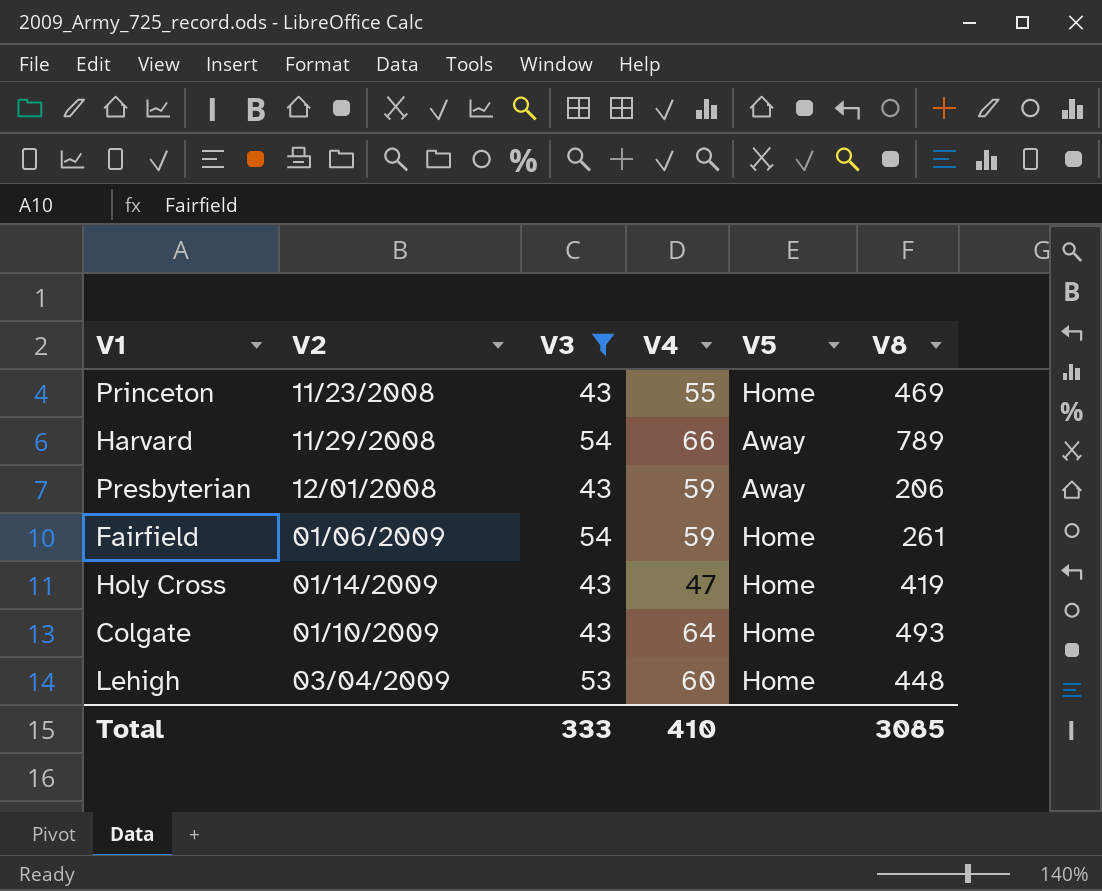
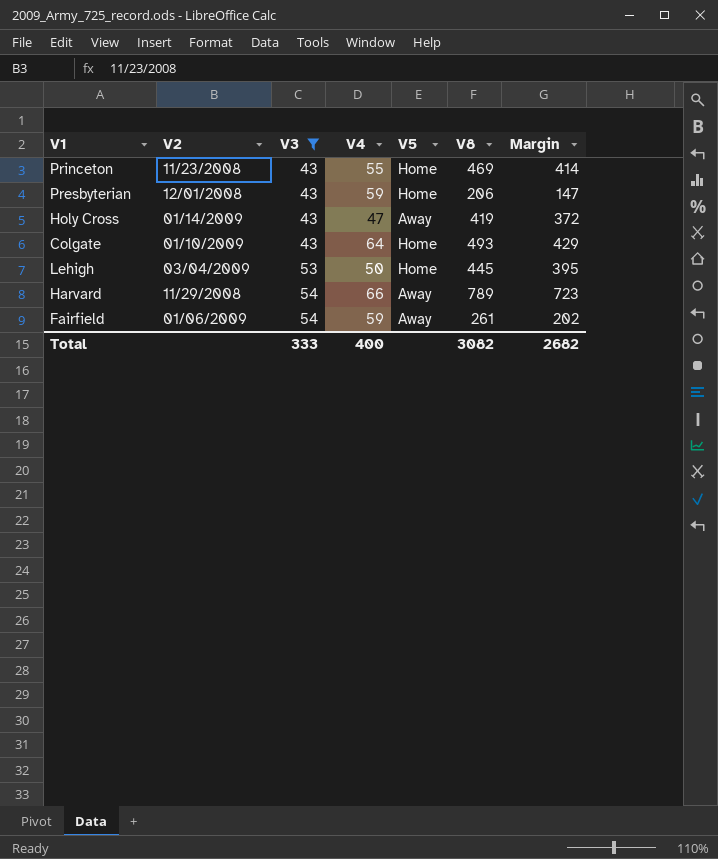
row order: none -> V3 ascending
column Margin | formula: none -> [V8] - [V4]
Presbyterian | V5: Away -> Home
Holy Cross | V5: Home -> Away
Lehigh | V4: 60 -> 50
Lehigh | V8: 448 -> 445
Fairfield | V5: Home -> Away
Total | V4: 410 -> 400
Total | V8: 3085 -> 3082

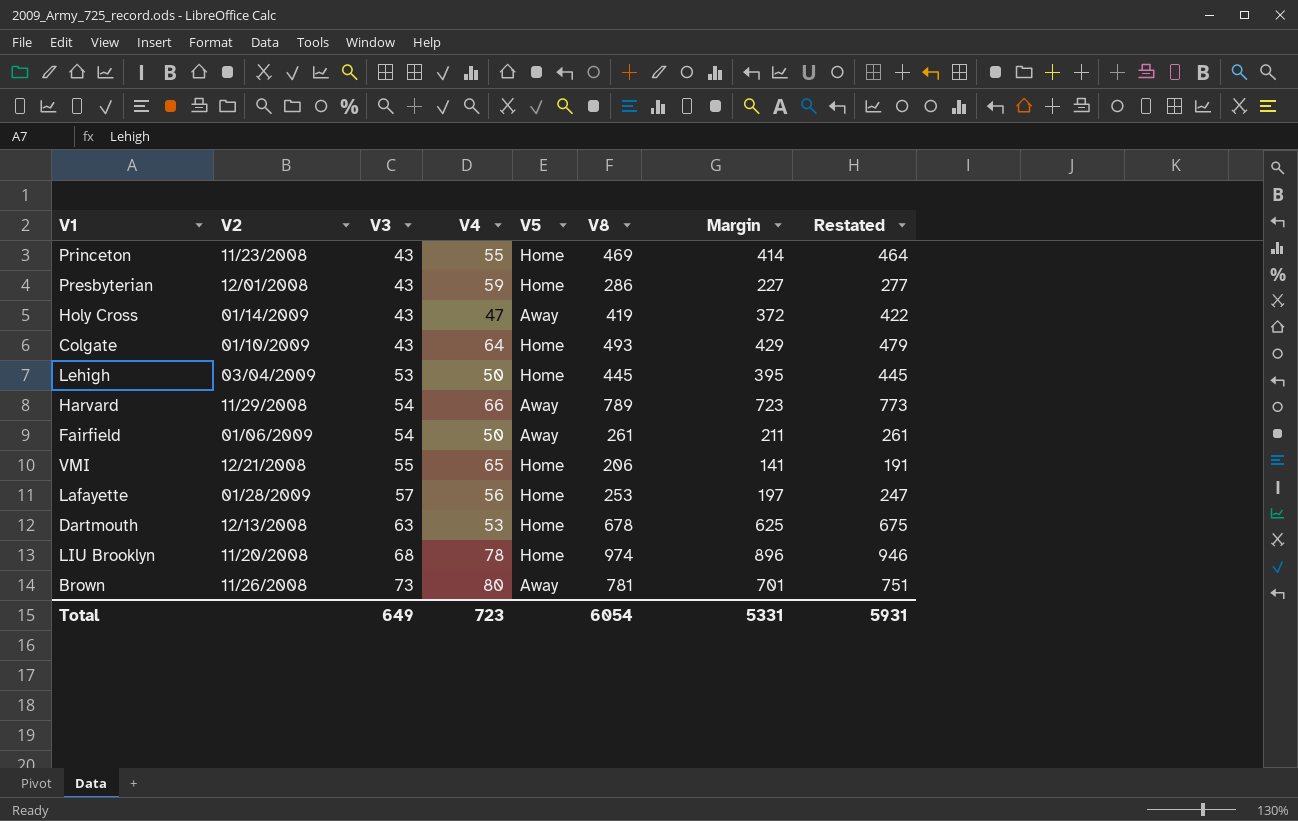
filter: V3 <= 54 -> none
column Restated | formula: none -> [Margin] + 50
Presbyterian | V8: 206 -> 286
Presbyterian | Margin: 147 -> 227
Fairfield | V4: 59 -> 50
Fairfield | Margin: 202 -> 211
Total | V3: 333 -> 649
Total | V4: 400 -> 723
Total | V8: 3082 -> 6054
Total | Margin: 2682 -> 5331

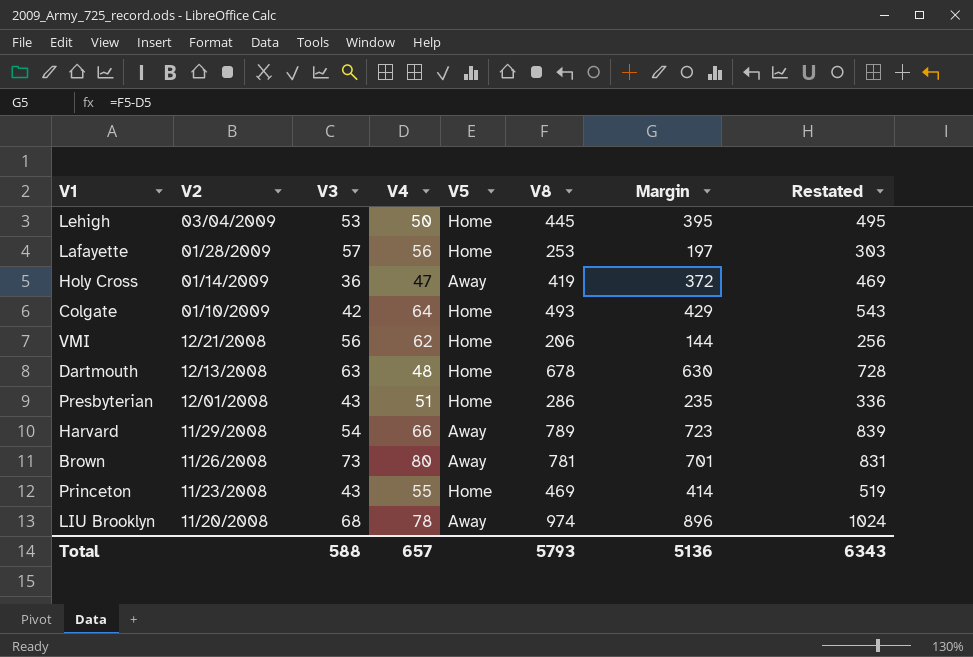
row order: V3 ascending -> V2 descending
column Restated | formula: [Margin] + 50 -> [V8] + 50
row Fairfield: 01/06/2009 | 54 | 50 | Away | 261 | 211 | 261 -> none
Holy Cross | V3: 43 -> 36
Colgate | V3: 43 -> 42
VMI | V3: 55 -> 56
VMI | V4: 65 -> 62
VMI | Margin: 141 -> 144
Dartmouth | V4: 53 -> 48
Dartmouth | Margin: 625 -> 630
Presbyterian | V4: 59 -> 51
Presbyterian | Margin: 227 -> 235
LIU Brooklyn | V5: Home -> Away
Total | V3: 649 -> 588
Total | V4: 723 -> 657
Total | V8: 6054 -> 5793
Total | Margin: 5331 -> 5136
Total | Restated: 5931 -> 6343

